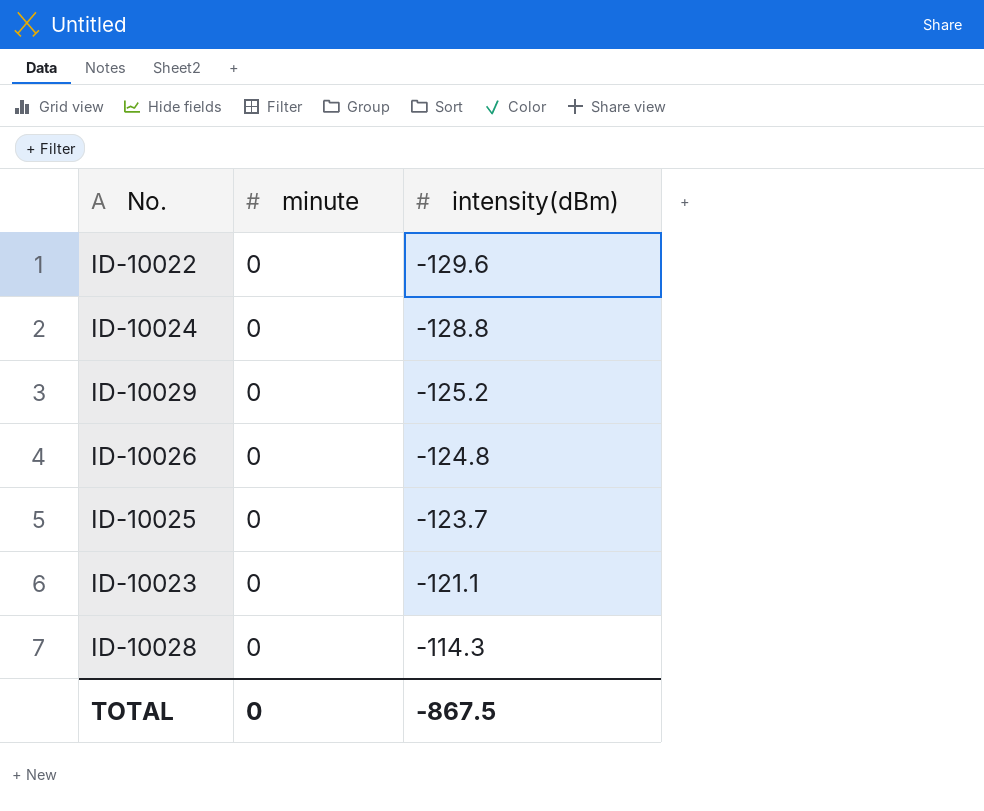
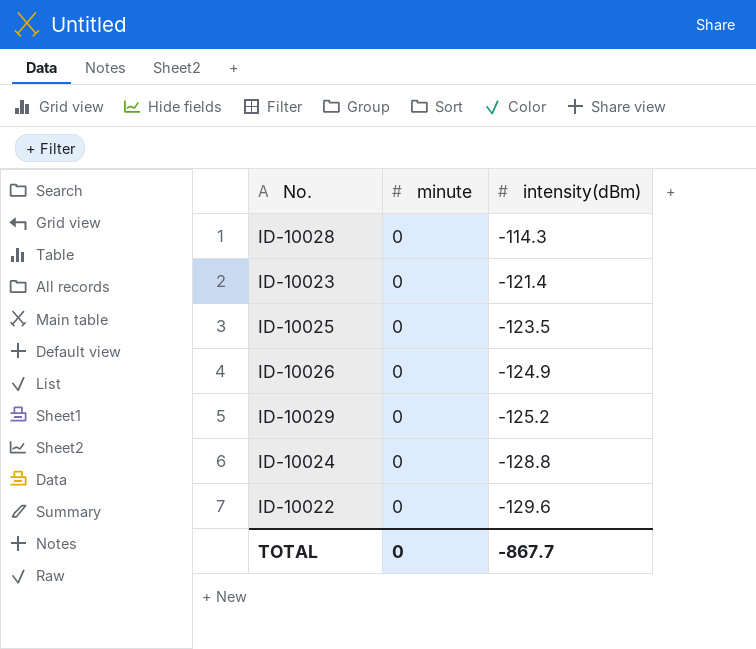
row order: intensity(dBm) ascending -> intensity(dBm) descending
ID-10023 | intensity(dBm): -121.1 -> -121.4
ID-10025 | intensity(dBm): -123.7 -> -123.5
ID-10026 | intensity(dBm): -124.8 -> -124.9
TOTAL | intensity(dBm): -867.5 -> -867.7

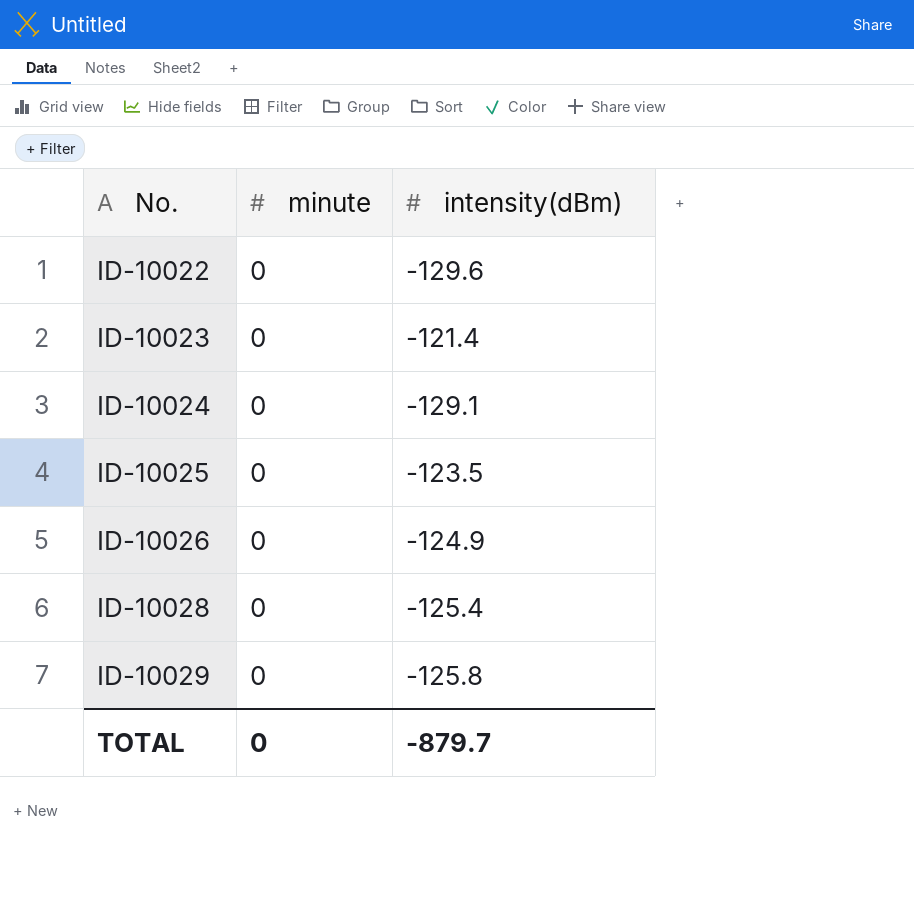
row order: intensity(dBm) descending -> No. ascending
ID-10024 | intensity(dBm): -128.8 -> -129.1
ID-10028 | intensity(dBm): -114.3 -> -125.4
ID-10029 | intensity(dBm): -125.2 -> -125.8
TOTAL | intensity(dBm): -867.7 -> -879.7

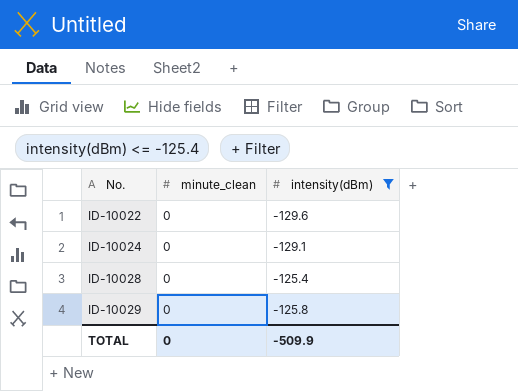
filter: none -> intensity(dBm) <= -125.4
column name: minute -> minute_clean
TOTAL | intensity(dBm): -879.7 -> -509.9

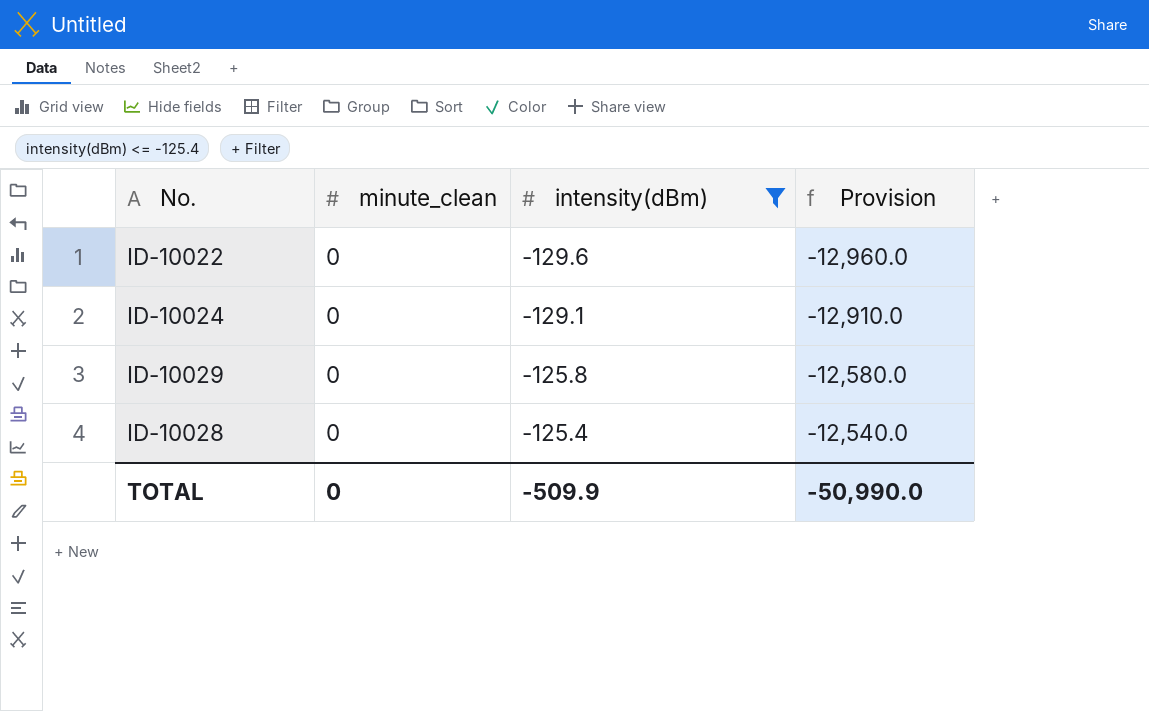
row order: No. ascending -> intensity(dBm) ascending
column Provision | formula: none -> [intensity(dBm)] * 100

